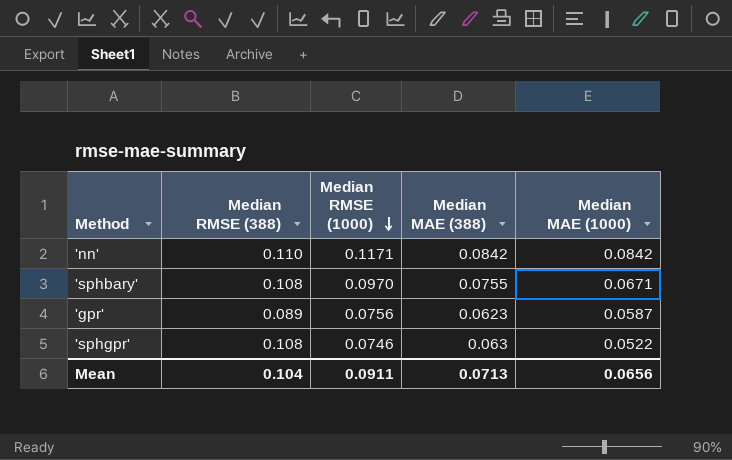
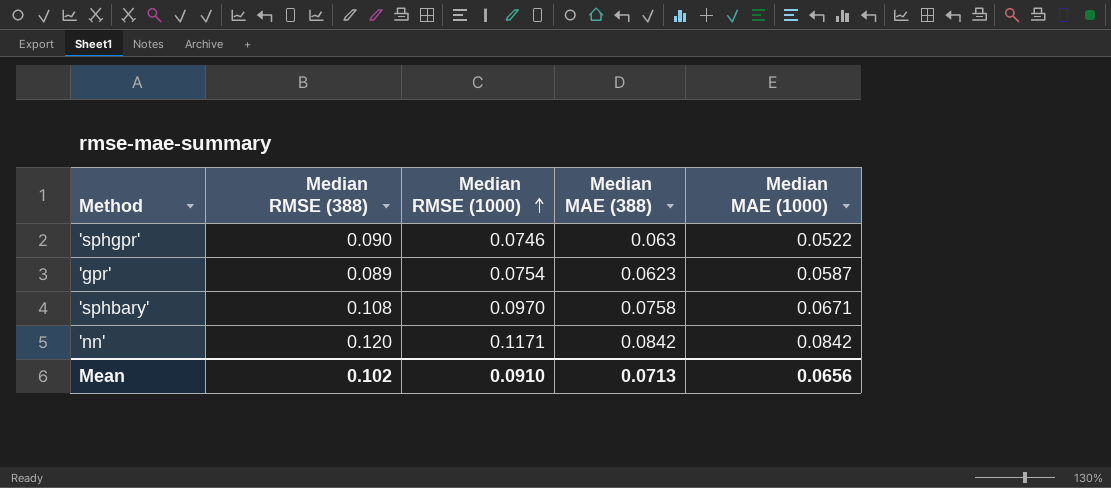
row order: Median RMSE (1000) descending -> Median RMSE (1000) ascending
'sphgpr' | Median RMSE (388): 0.108 -> 0.090
'gpr' | Median RMSE (1000): 0.0756 -> 0.0754
'sphbary' | Median MAE (388): 0.0755 -> 0.0758
'nn' | Median RMSE (388): 0.110 -> 0.120
Mean | Median RMSE (388): 0.104 -> 0.102
Mean | Median RMSE (1000): 0.0911 -> 0.0910

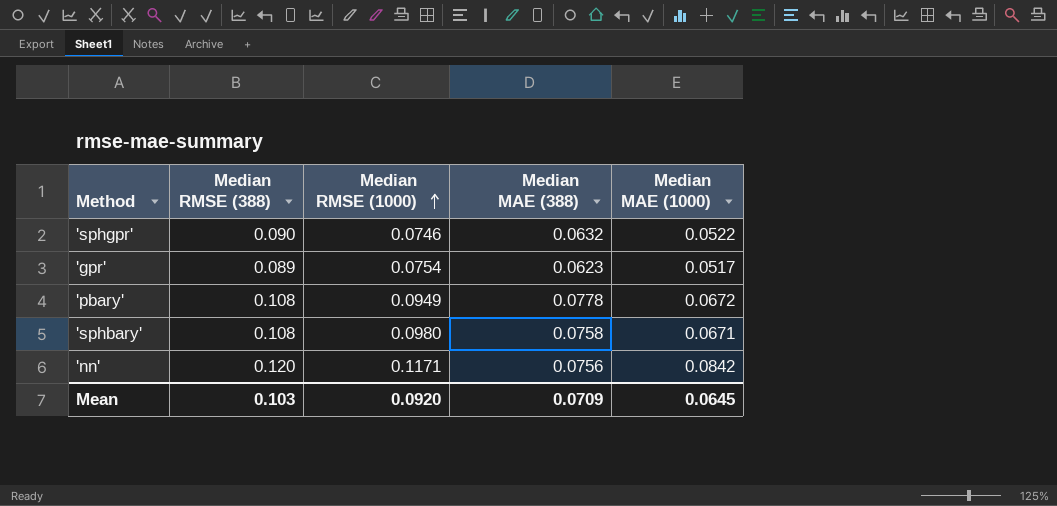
'sphgpr' | Median MAE (388): 0.063 -> 0.0632
'gpr' | Median MAE (1000): 0.0587 -> 0.0517
row 'pbary': none -> 0.108 | 0.0949 | 0.0778 | 0.0672
'sphbary' | Median RMSE (1000): 0.0970 -> 0.0980
'nn' | Median MAE (388): 0.0842 -> 0.0756
Mean | Median RMSE (388): 0.102 -> 0.103
Mean | Median RMSE (1000): 0.0910 -> 0.0920
Mean | Median MAE (388): 0.0713 -> 0.0709
Mean | Median MAE (1000): 0.0656 -> 0.0645

